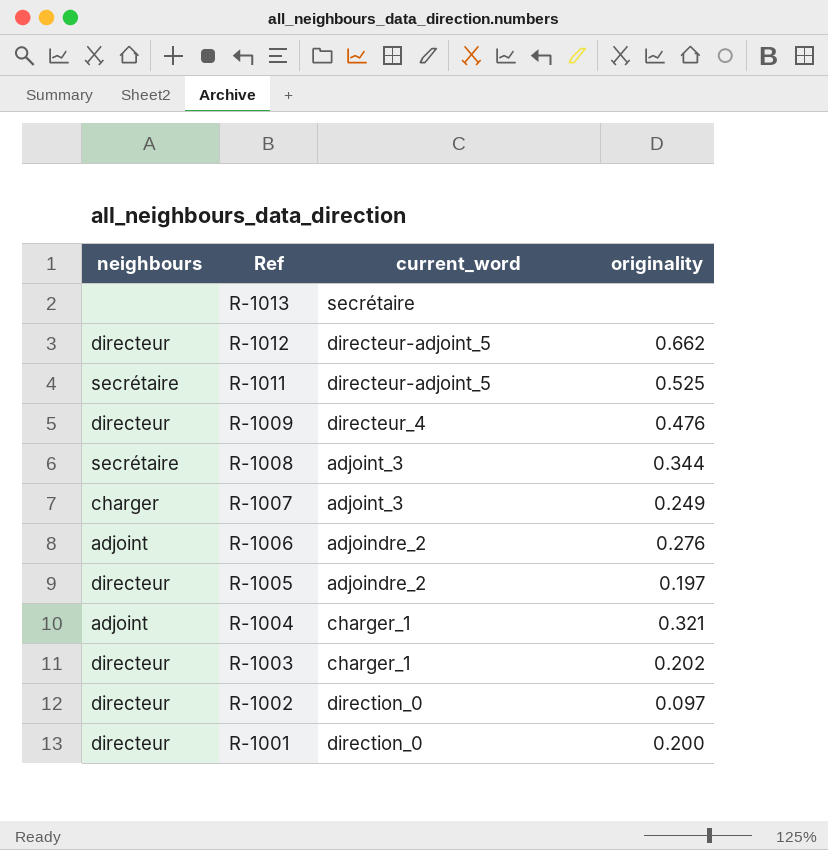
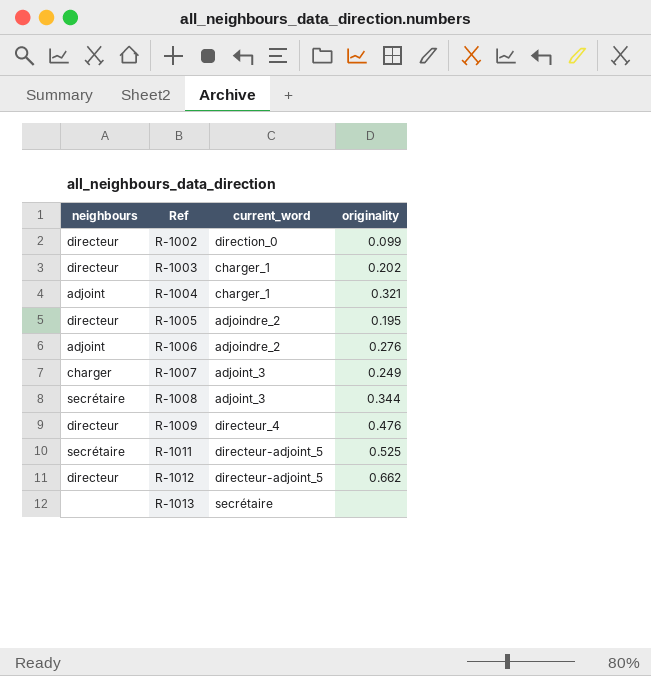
row order: Ref descending -> Ref ascending
row R-1001: directeur | direction_0 | 0.200 -> none
R-1002 | originality: 0.097 -> 0.099
R-1005 | originality: 0.197 -> 0.195

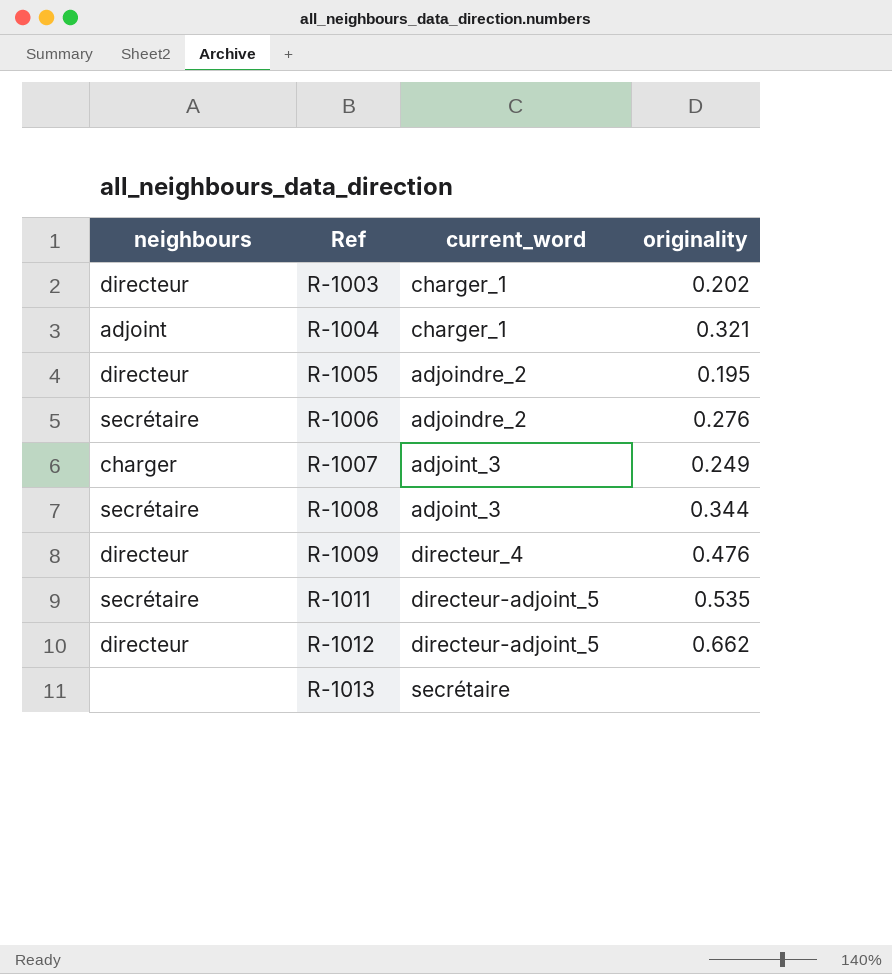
row R-1002: directeur | direction_0 | 0.099 -> none
R-1006 | neighbours: adjoint -> secrétaire
R-1011 | originality: 0.525 -> 0.535

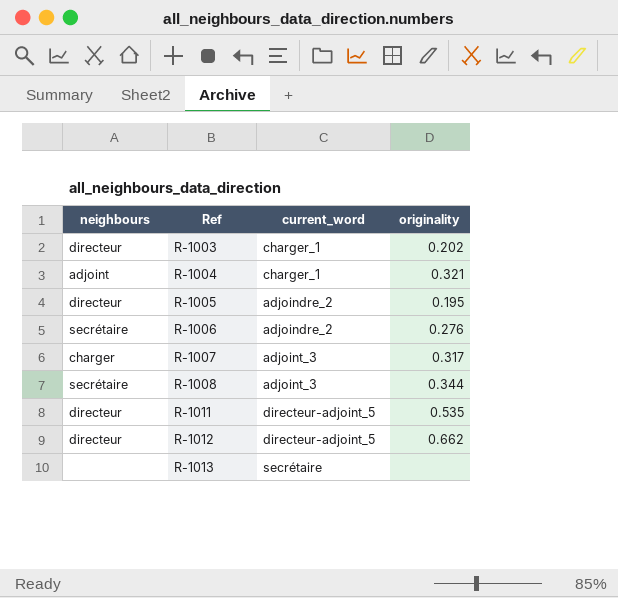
row R-1009: directeur | directeur_4 | 0.476 -> none
R-1007 | originality: 0.249 -> 0.317
R-1011 | neighbours: secrétaire -> directeur

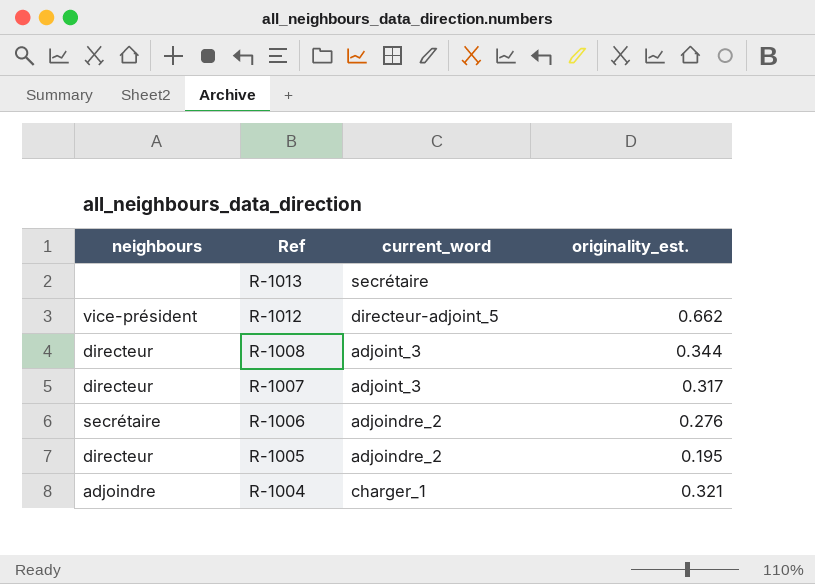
row order: Ref ascending -> Ref descending
column name: originality -> originality_est.
row R-1003: directeur | charger_1 | 0.202 -> none
row R-1011: directeur | directeur-adjoint_5 | 0.535 -> none
R-1012 | neighbours: directeur -> vice-président
R-1008 | neighbours: secrétaire -> directeur
R-1007 | neighbours: charger -> directeur
R-1004 | neighbours: adjoint -> adjoindre

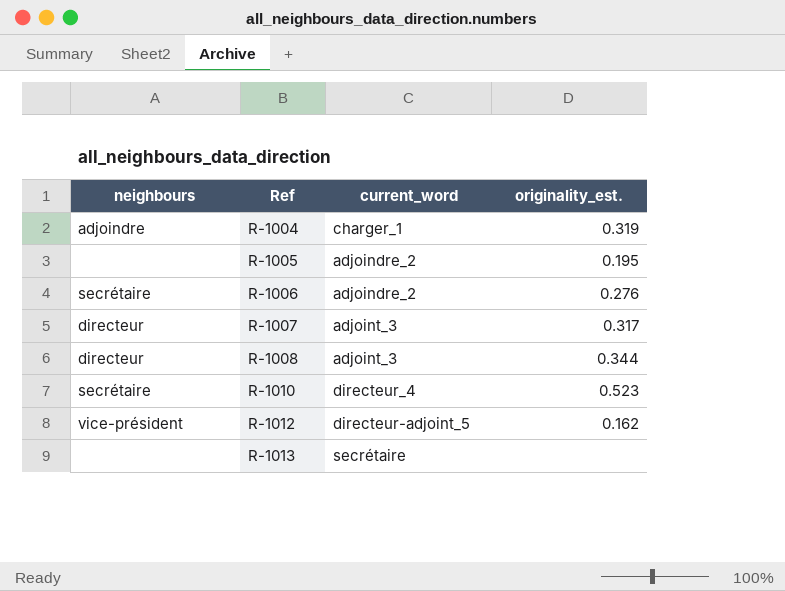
row order: Ref descending -> Ref ascending
R-1004 | originality_est.: 0.321 -> 0.319
R-1005 | neighbours: directeur -> none
row R-1010: none -> secrétaire | directeur_4 | 0.523
R-1012 | originality_est.: 0.662 -> 0.162

